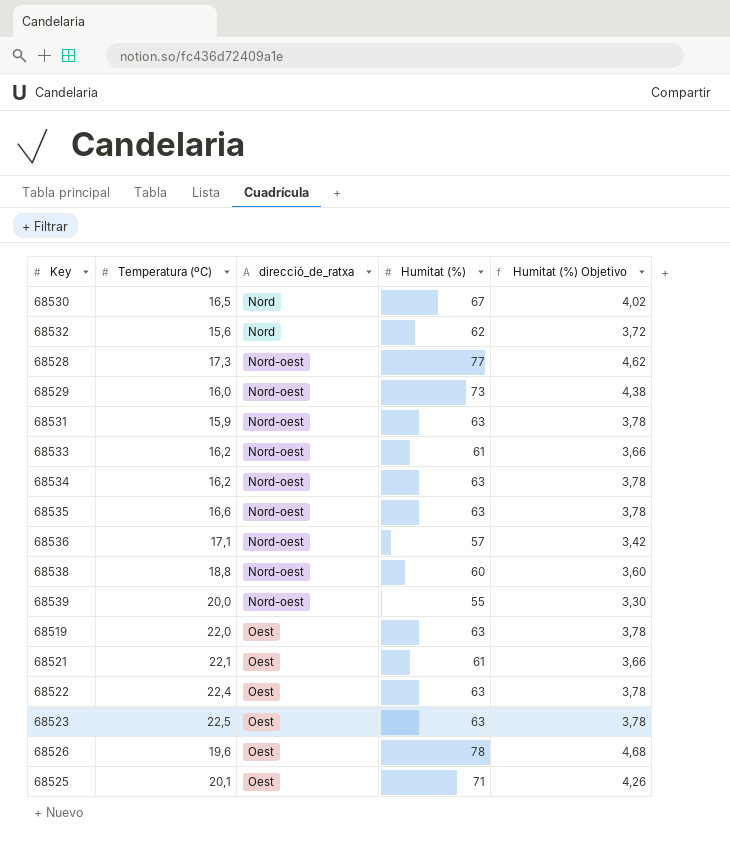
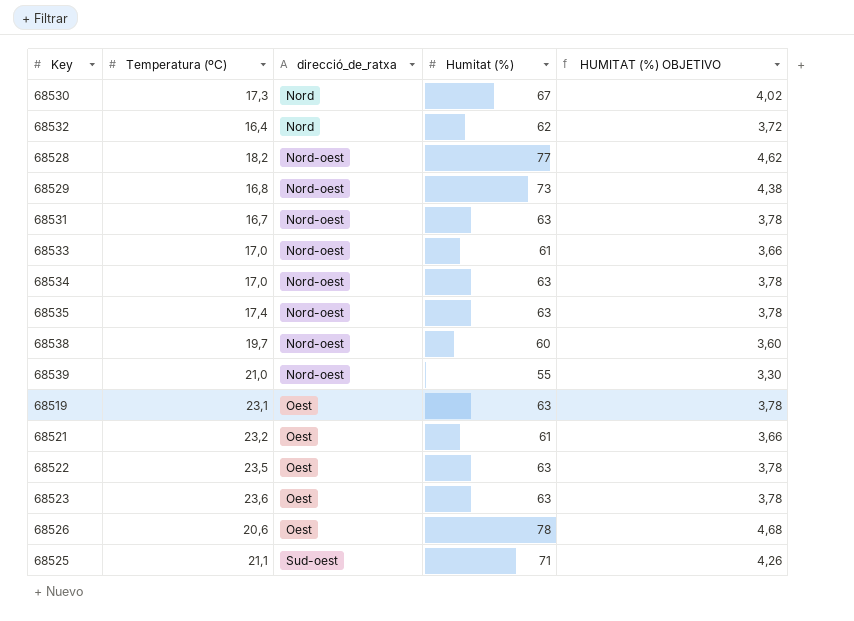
column name: Humitat (%) Objetivo -> HUMITAT (%) OBJETIVO
row 68536: 17,1 | Nord-oest | 57 | 3,42 -> none
68530 | Temperatura (ºC): 16,5 -> 17,3
68532 | Temperatura (ºC): 15,6 -> 16,4
68528 | Temperatura (ºC): 17,3 -> 18,2
68529 | Temperatura (ºC): 16,0 -> 16,8
68531 | Temperatura (ºC): 15,9 -> 16,7
68533 | Temperatura (ºC): 16,2 -> 17,0
68534 | Temperatura (ºC): 16,2 -> 17,0
68535 | Temperatura (ºC): 16,6 -> 17,4
68538 | Temperatura (ºC): 18,8 -> 19,7
68539 | Temperatura (ºC): 20,0 -> 21,0
68519 | Temperatura (ºC): 22,0 -> 23,1
68521 | Temperatura (ºC): 22,1 -> 23,2
68522 | Temperatura (ºC): 22,4 -> 23,5
68523 | Temperatura (ºC): 22,5 -> 23,6
68526 | Temperatura (ºC): 19,6 -> 20,6
68525 | Temperatura (ºC): 20,1 -> 21,1
68525 | direcció_de_ratxa: Oest -> Sud-oest

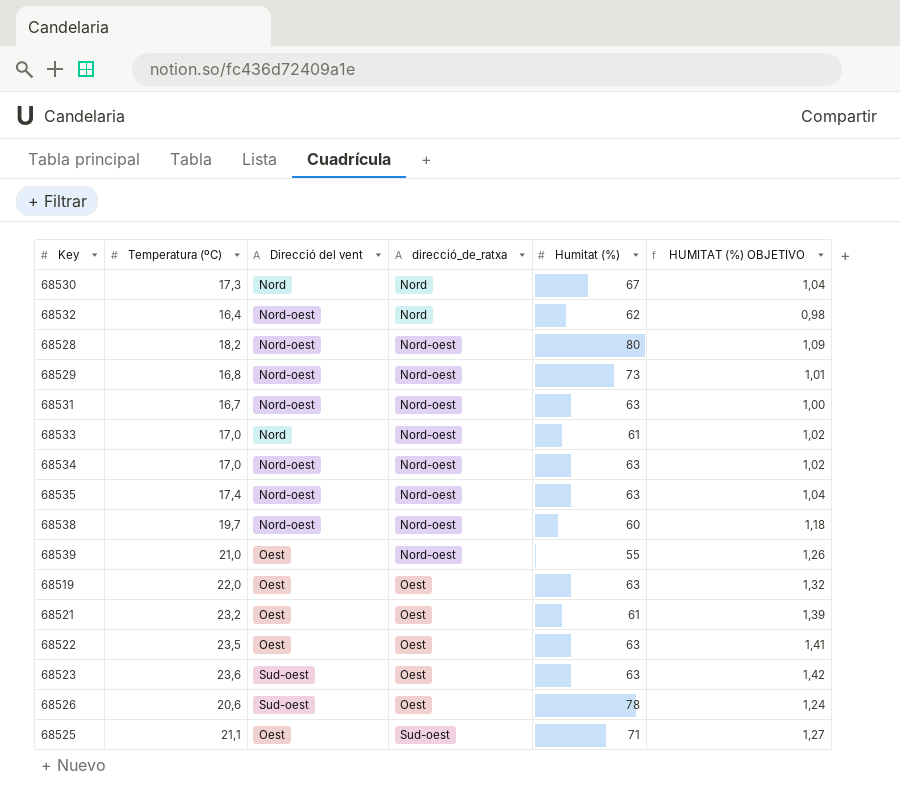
column Direcció del vent | position: none -> 3
column HUMITAT (%) OBJETIVO | formula: [Humitat (%)] * 0,06 -> [Temperatura (ºC)] * 0,06
68528 | Humitat (%): 77 -> 80
68519 | Temperatura (ºC): 23,1 -> 22,0

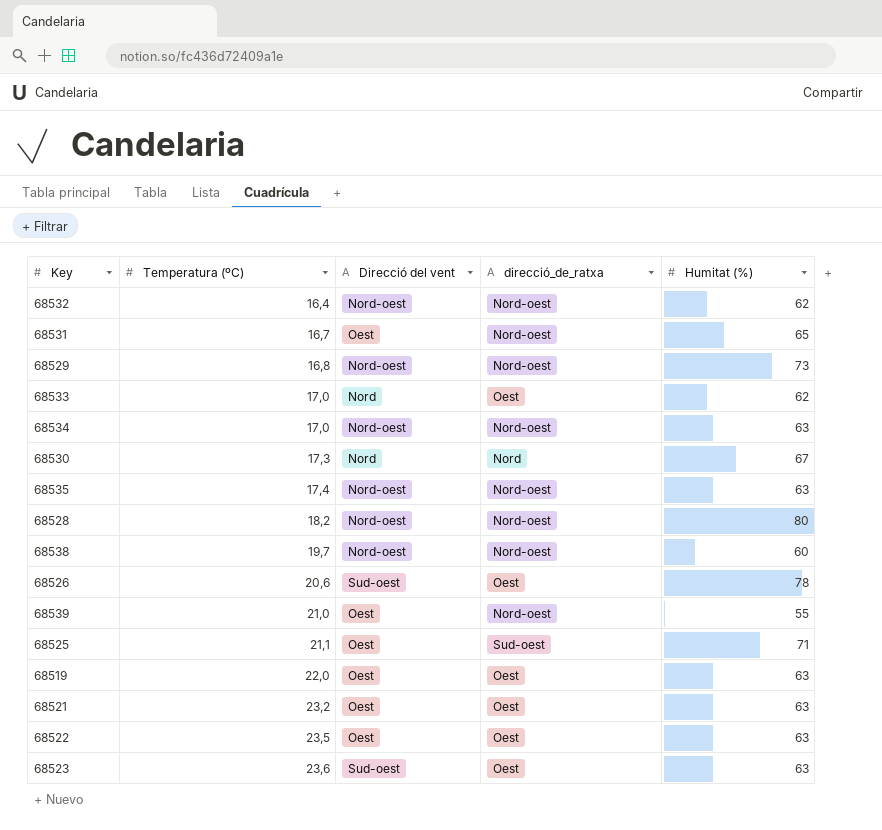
row order: direcció_de_ratxa ascending -> Temperatura (ºC) ascending
column HUMITAT (%) OBJETIVO | formula: [Temperatura (ºC)] * 0,06 -> none
68532 | direcció_de_ratxa: Nord -> Nord-oest
68531 | Direcció del vent: Nord-oest -> Oest
68531 | Humitat (%): 63 -> 65
68533 | direcció_de_ratxa: Nord-oest -> Oest
68533 | Humitat (%): 61 -> 62
68521 | Humitat (%): 61 -> 63

